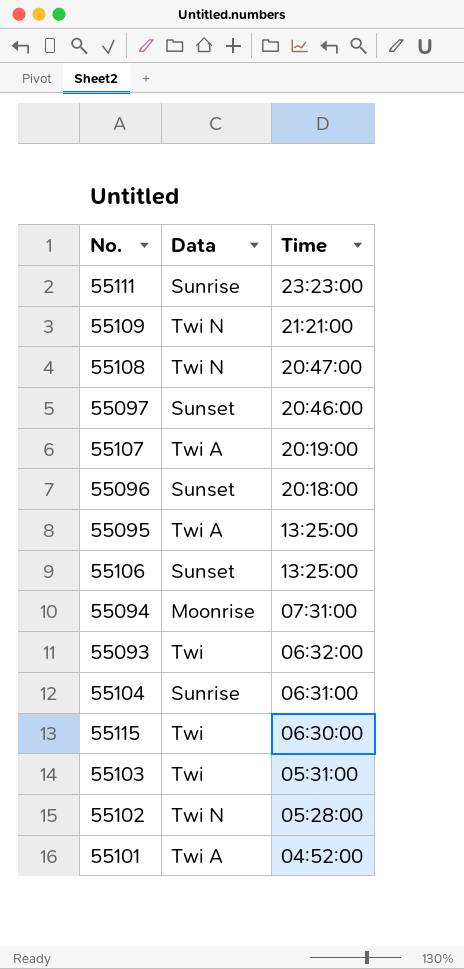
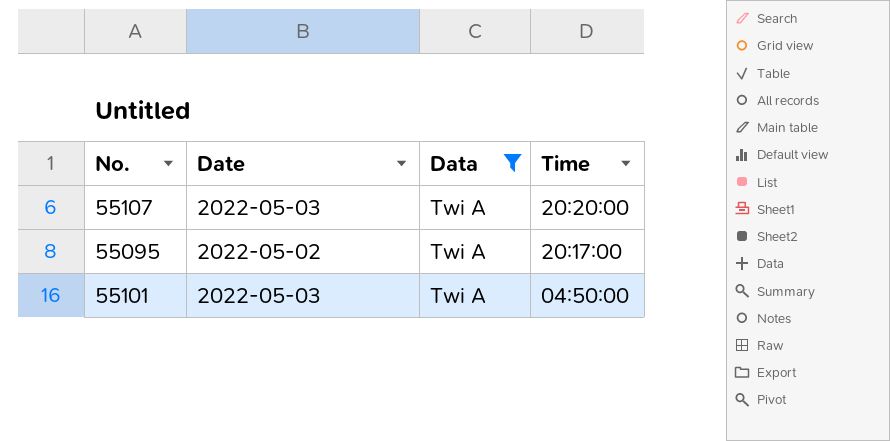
filter: none -> Data = Twi A
column Date | position: none -> 2
55107 | Time: 20:19:00 -> 20:20:00
55095 | Time: 13:25:00 -> 20:17:00
55101 | Time: 04:52:00 -> 04:50:00

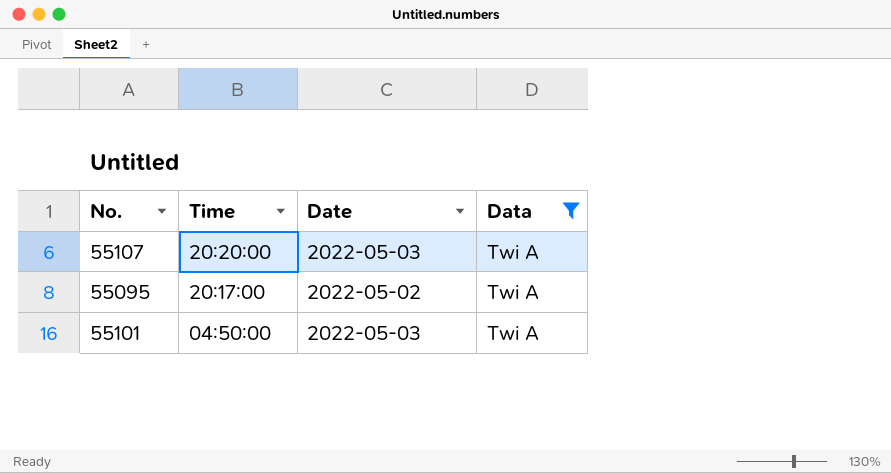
column Time | position: 4 -> 2

